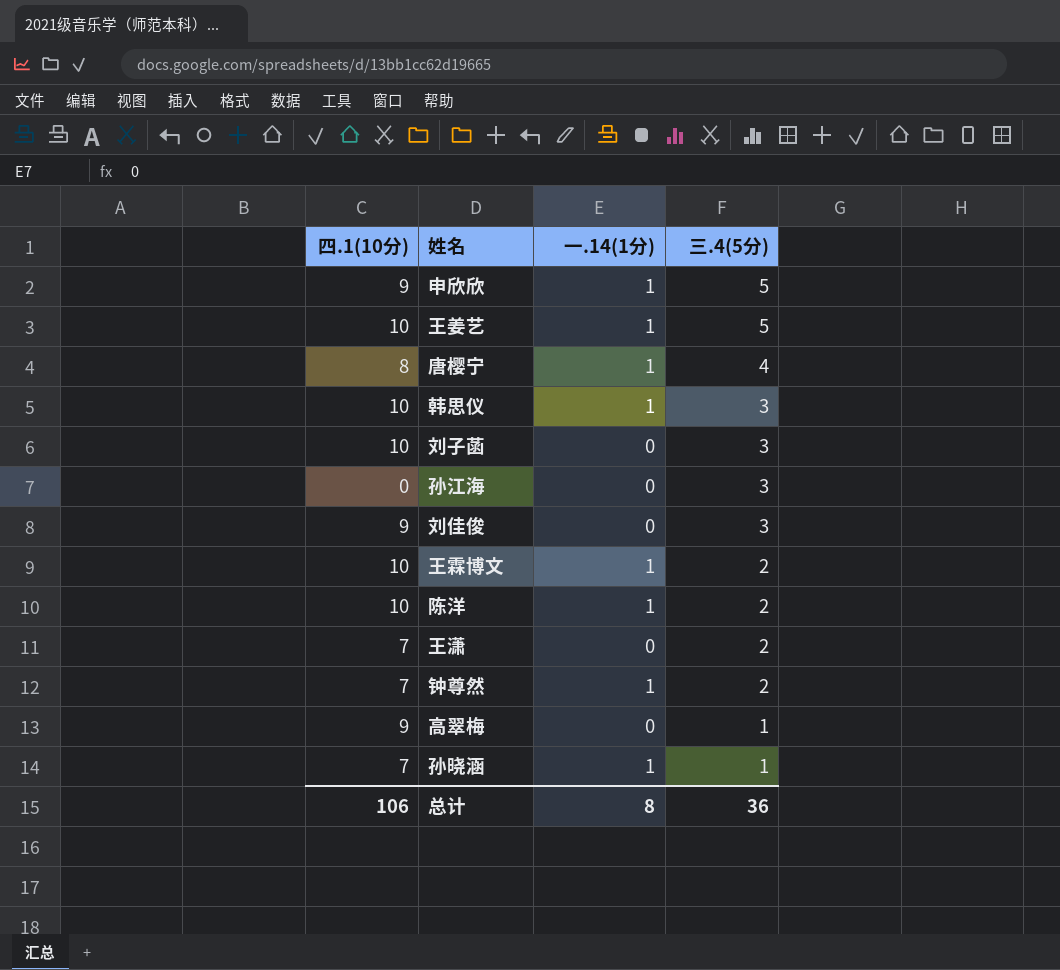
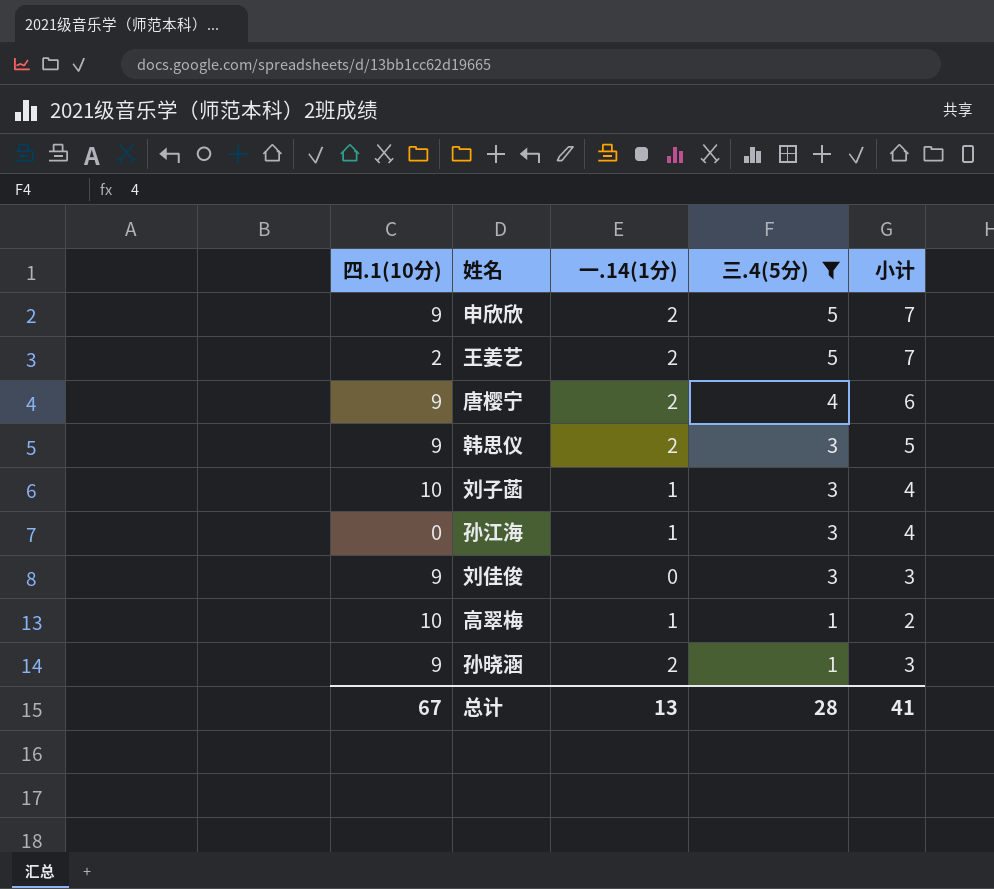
filter: none -> 三.4(5分) != 2
column 小计 | formula: none -> [一.14(1分)] + [三.4(5分)]
申欣欣 | 一.14(1分): 1 -> 2
王姜艺 | 四.1(10分): 10 -> 2
王姜艺 | 一.14(1分): 1 -> 2
唐樱宁 | 四.1(10分): 8 -> 9
唐樱宁 | 一.14(1分): 1 -> 2
韩思仪 | 四.1(10分): 10 -> 9
韩思仪 | 一.14(1分): 1 -> 2
刘子菡 | 一.14(1分): 0 -> 1
孙江海 | 一.14(1分): 0 -> 1
高翠梅 | 四.1(10分): 9 -> 10
高翠梅 | 一.14(1分): 0 -> 1
孙晓涵 | 四.1(10分): 7 -> 9
孙晓涵 | 一.14(1分): 1 -> 2
总计 | 四.1(10分): 106 -> 67
总计 | 一.14(1分): 8 -> 13
总计 | 三.4(5分): 36 -> 28

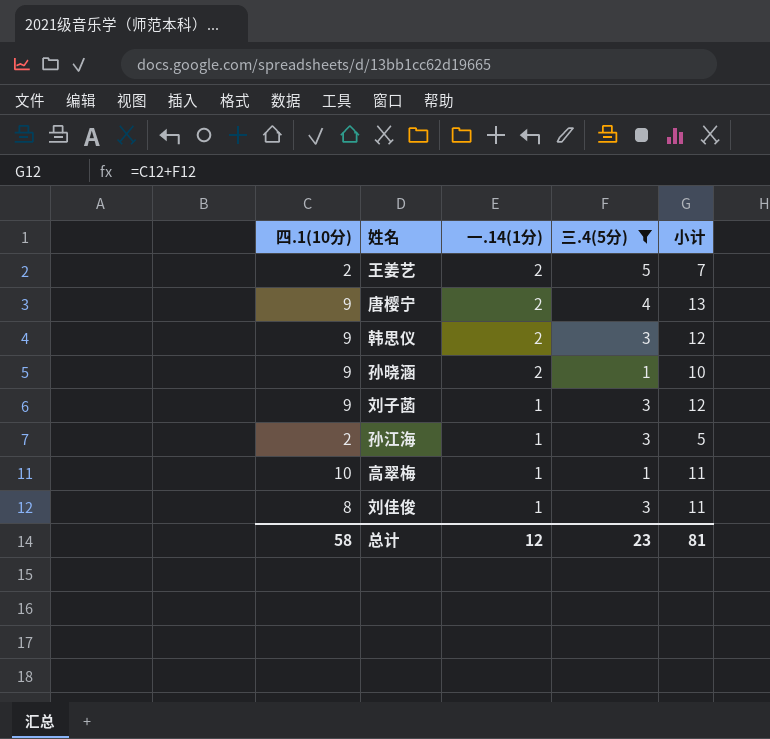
row order: 三.4(5分) descending -> 一.14(1分) descending
column 小计 | formula: [一.14(1分)] + [三.4(5分)] -> [四.1(10分)] + [三.4(5分)]
row 申欣欣: 9 | 2 | 5 | 7 -> none
刘子菡 | 四.1(10分): 10 -> 9
孙江海 | 四.1(10分): 0 -> 2
刘佳俊 | 四.1(10分): 9 -> 8
刘佳俊 | 一.14(1分): 0 -> 1
总计 | 四.1(10分): 67 -> 58
总计 | 一.14(1分): 13 -> 12
总计 | 三.4(5分): 28 -> 23
总计 | 小计: 41 -> 81

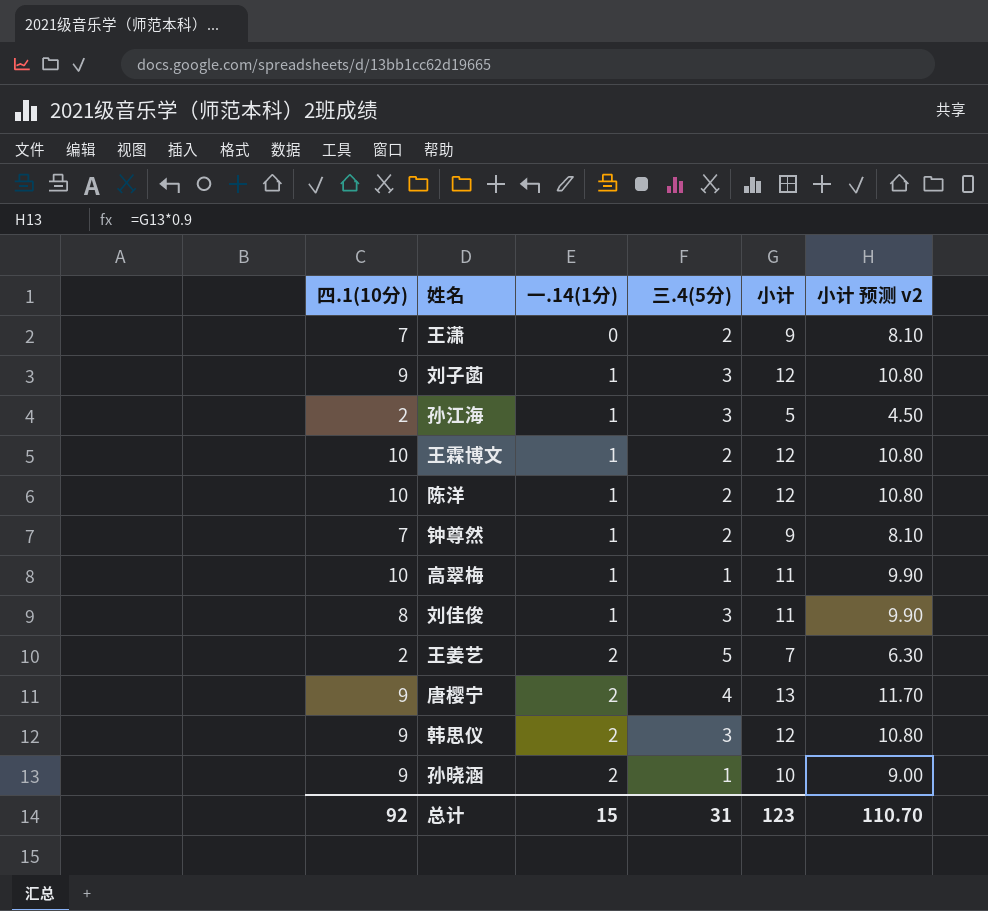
filter: 三.4(5分) != 2 -> none
row order: 一.14(1分) descending -> 一.14(1分) ascending
column 小计 预测 v2 | formula: none -> [小计] * 0.9
总计 | 四.1(10分): 58 -> 92
总计 | 一.14(1分): 12 -> 15
总计 | 三.4(5分): 23 -> 31
总计 | 小计: 81 -> 123

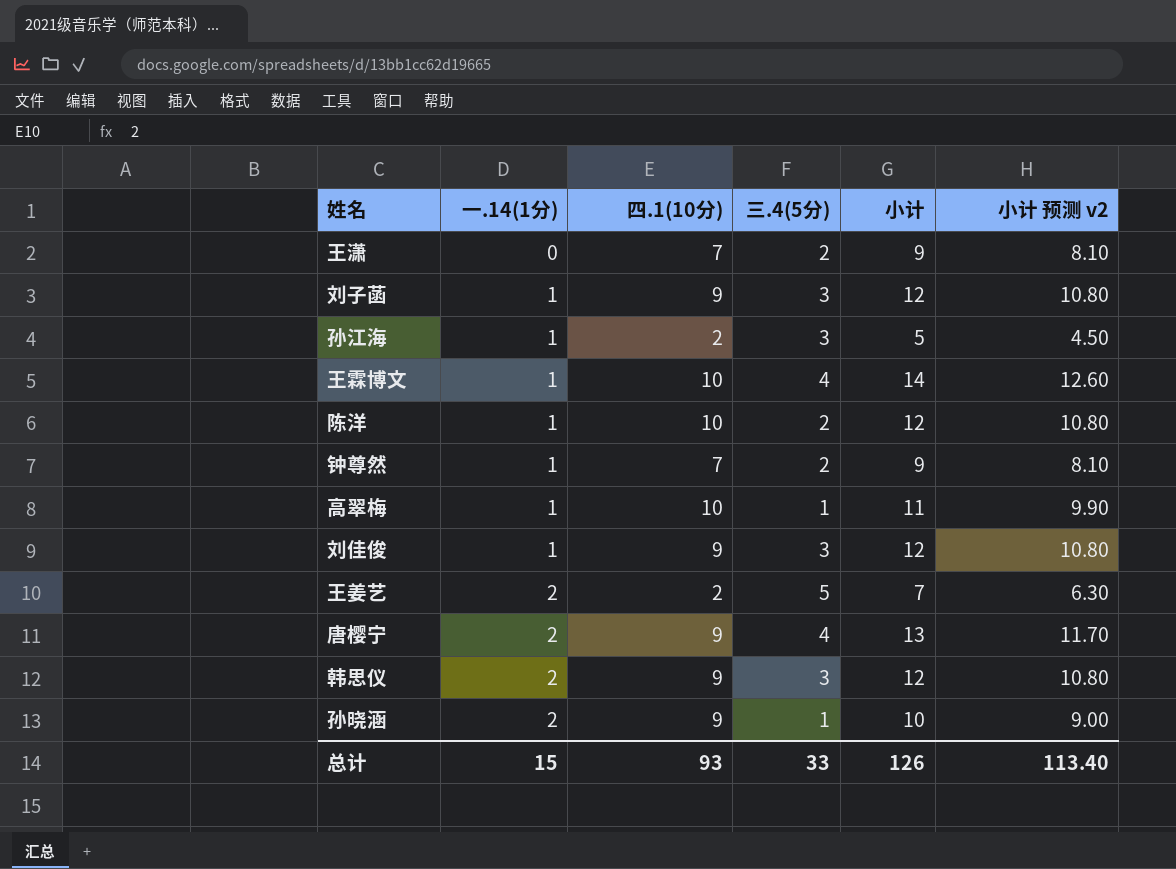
column 四.1(10分) | position: 1 -> 3
王霖博文 | 三.4(5分): 2 -> 4
王霖博文 | 小计: 12 -> 14
王霖博文 | 小计 预测 v2: 10.80 -> 12.60
刘佳俊 | 四.1(10分): 8 -> 9
刘佳俊 | 小计: 11 -> 12
刘佳俊 | 小计 预测 v2: 9.90 -> 10.80
总计 | 四.1(10分): 92 -> 93
总计 | 三.4(5分): 31 -> 33
总计 | 小计: 123 -> 126
总计 | 小计 预测 v2: 110.70 -> 113.40

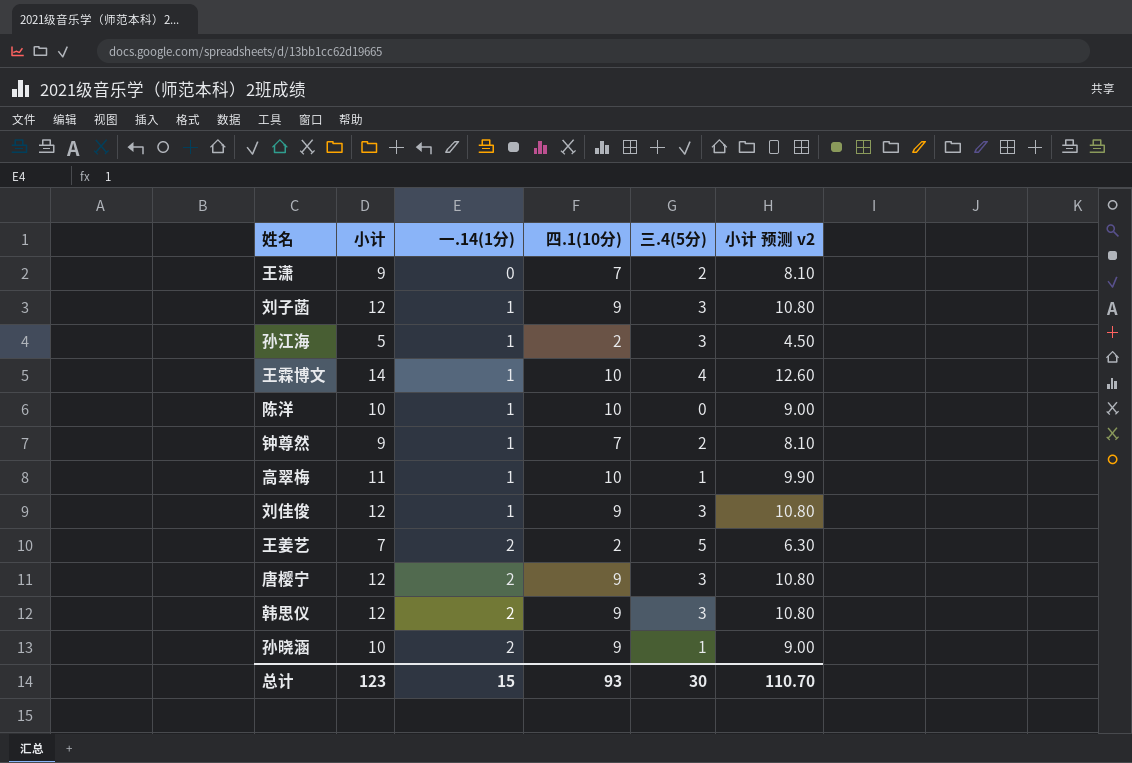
column 小计 | position: 5 -> 2
陈洋 | 小计: 12 -> 10
陈洋 | 三.4(5分): 2 -> 0
陈洋 | 小计 预测 v2: 10.80 -> 9.00
唐樱宁 | 小计: 13 -> 12
唐樱宁 | 三.4(5分): 4 -> 3
唐樱宁 | 小计 预测 v2: 11.70 -> 10.80
总计 | 小计: 126 -> 123
总计 | 三.4(5分): 33 -> 30
总计 | 小计 预测 v2: 113.40 -> 110.70

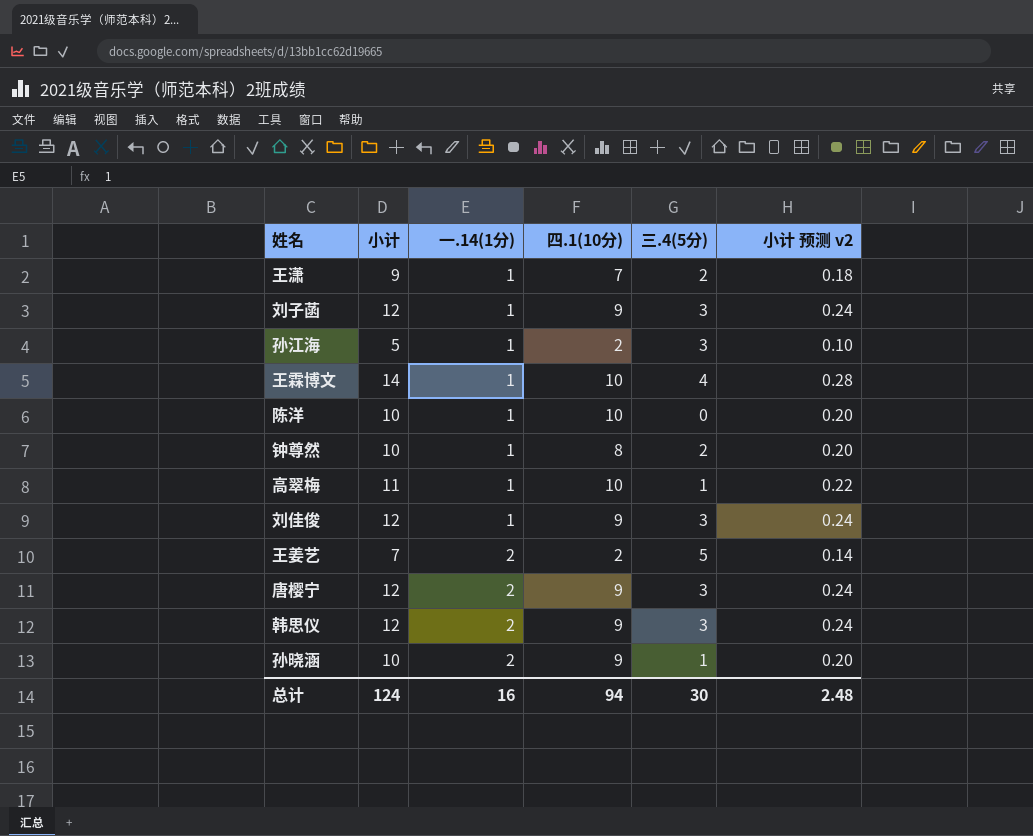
column 小计 预测 v2 | formula: [小计] * 0.9 -> [小计] * 0.02
王潇 | 一.14(1分): 0 -> 1
钟尊然 | 小计: 9 -> 10
钟尊然 | 四.1(10分): 7 -> 8
总计 | 小计: 123 -> 124
总计 | 一.14(1分): 15 -> 16
总计 | 四.1(10分): 93 -> 94
总计 | 小计 预测 v2: 110.70 -> 2.48

